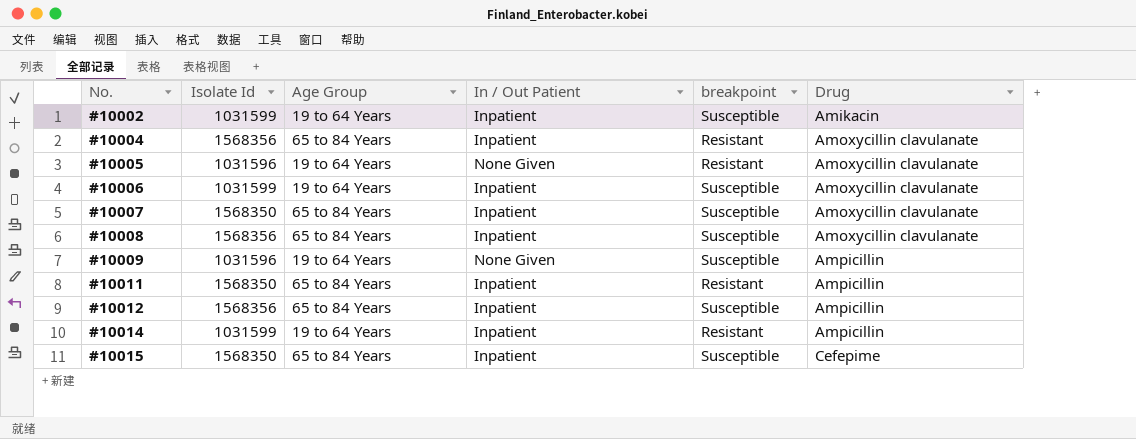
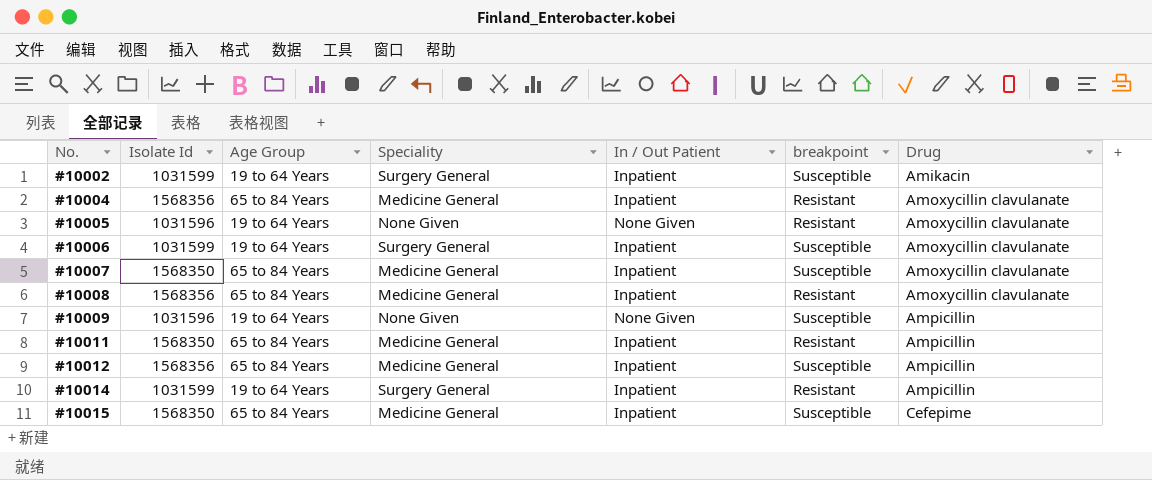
column Speciality | position: none -> 4
#10008 | breakpoint: Susceptible -> Resistant

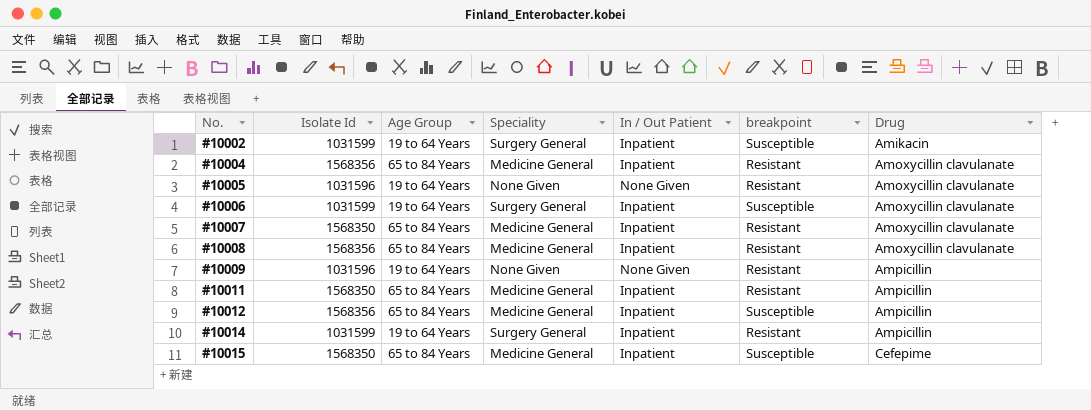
#10007 | breakpoint: Susceptible -> Resistant
#10009 | breakpoint: Susceptible -> Resistant

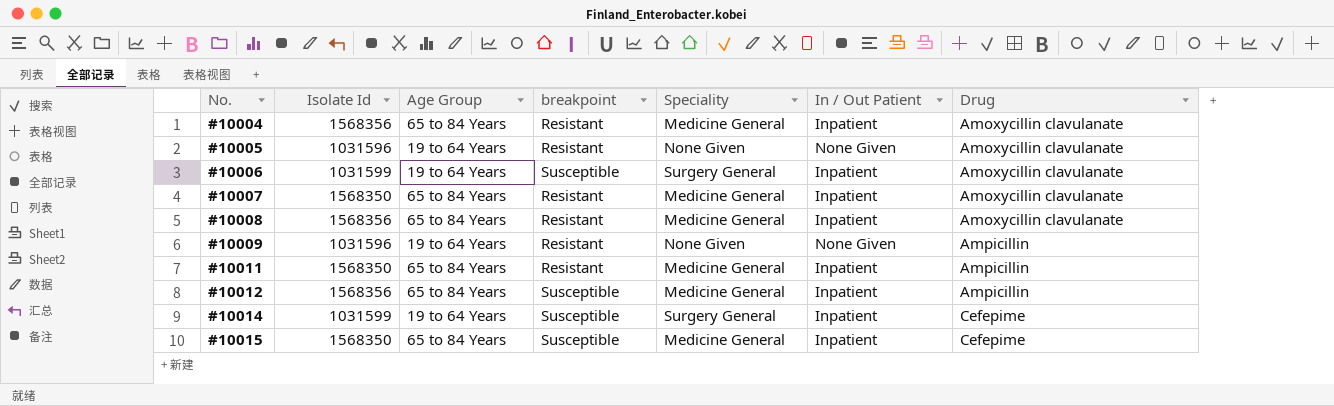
column breakpoint | position: 6 -> 4
row #10002: 1031599 | 19 to 64 Years | Surgery General | Inpatient | Susceptible | Amikacin -> none
#10014 | breakpoint: Resistant -> Susceptible
#10014 | Drug: Ampicillin -> Cefepime

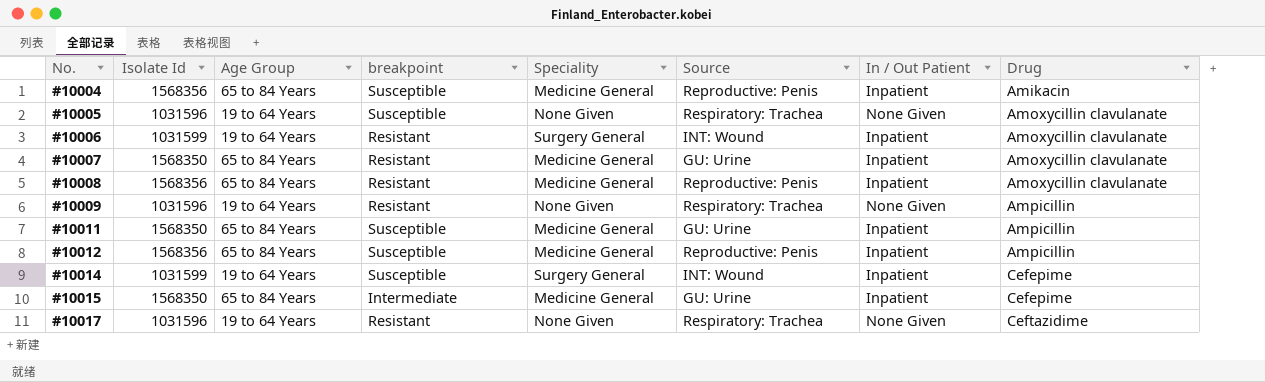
column Source | position: none -> 6
#10004 | breakpoint: Resistant -> Susceptible
#10004 | Drug: Amoxycillin clavulanate -> Amikacin
#10005 | breakpoint: Resistant -> Susceptible
#10006 | breakpoint: Susceptible -> Resistant
#10011 | breakpoint: Resistant -> Susceptible
#10015 | breakpoint: Susceptible -> Intermediate
row #10017: none -> 1031596 | 19 to 64 Years | Resistant | None Given | Respiratory: Trachea | None Given | Ceftazidime

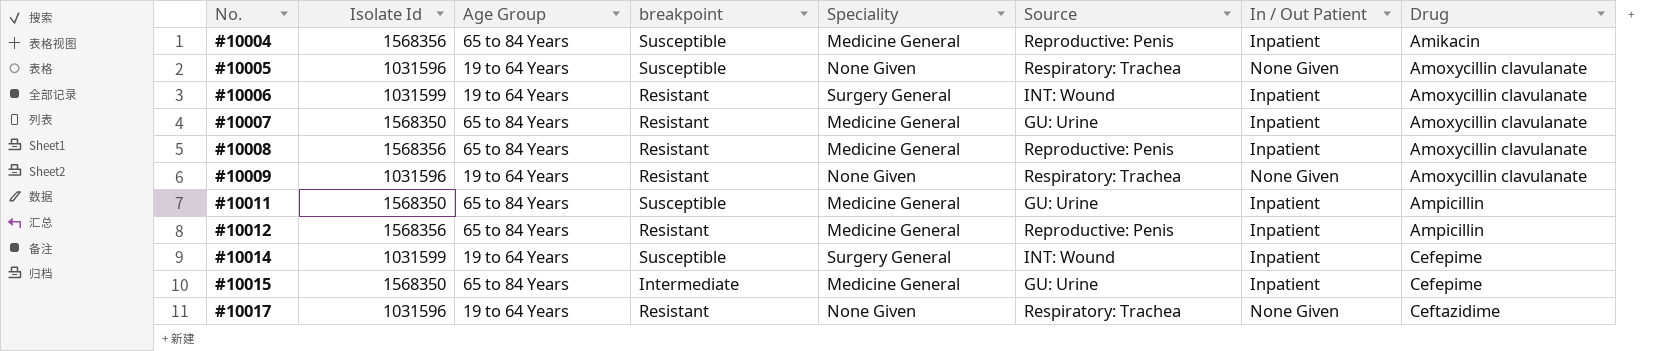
#10009 | Drug: Ampicillin -> Amoxycillin clavulanate
#10012 | breakpoint: Susceptible -> Resistant

